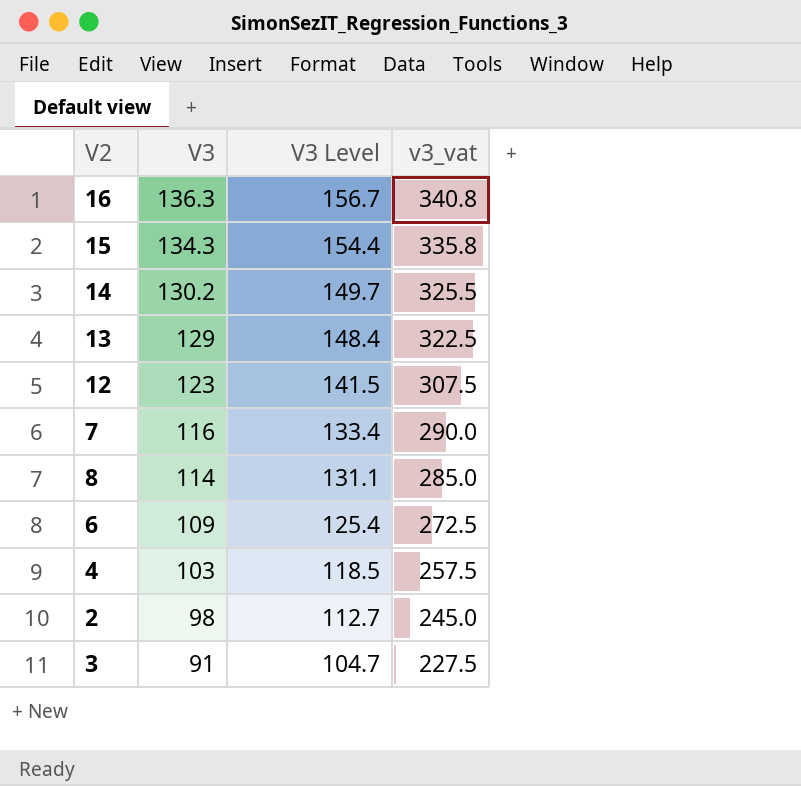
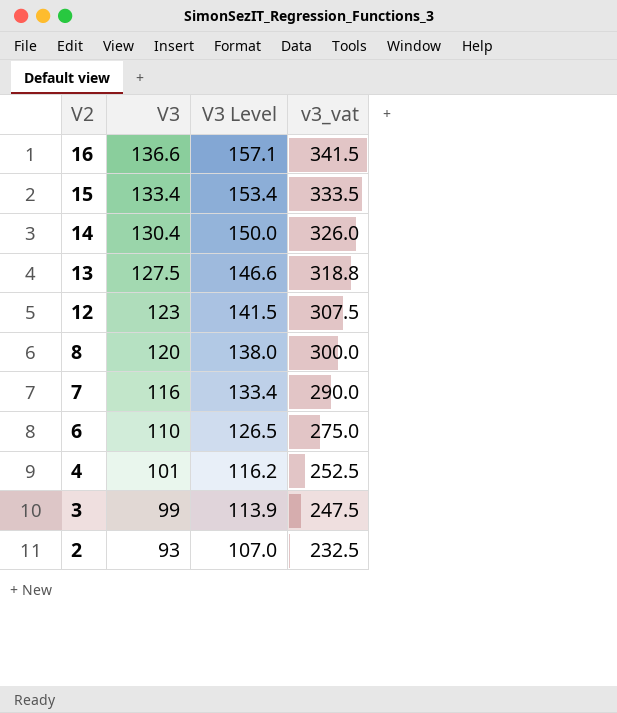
row order: V3 descending -> V2 descending
16 | V3: 136.3 -> 136.6
16 | V3 Level: 156.7 -> 157.1
16 | v3_vat: 340.8 -> 341.5
15 | V3: 134.3 -> 133.4
15 | V3 Level: 154.4 -> 153.4
15 | v3_vat: 335.8 -> 333.5
14 | V3: 130.2 -> 130.4
14 | V3 Level: 149.7 -> 150.0
14 | v3_vat: 325.5 -> 326.0
13 | V3: 129 -> 127.5
13 | V3 Level: 148.4 -> 146.6
13 | v3_vat: 322.5 -> 318.8
8 | V3: 114 -> 120
8 | V3 Level: 131.1 -> 138.0
8 | v3_vat: 285.0 -> 300.0
6 | V3: 109 -> 110
6 | V3 Level: 125.4 -> 126.5
6 | v3_vat: 272.5 -> 275.0
4 | V3: 103 -> 101
4 | V3 Level: 118.5 -> 116.2
4 | v3_vat: 257.5 -> 252.5
3 | V3: 91 -> 99
3 | V3 Level: 104.7 -> 113.9
3 | v3_vat: 227.5 -> 247.5
2 | V3: 98 -> 93
2 | V3 Level: 112.7 -> 107.0
2 | v3_vat: 245.0 -> 232.5

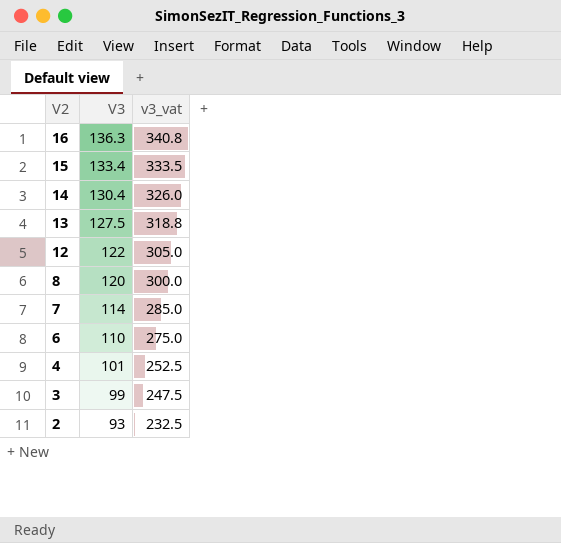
column V3 Level | formula: [V3] * 1.15 -> none
16 | V3: 136.6 -> 136.3
16 | v3_vat: 341.5 -> 340.8
12 | V3: 123 -> 122
12 | v3_vat: 307.5 -> 305.0
7 | V3: 116 -> 114
7 | v3_vat: 290.0 -> 285.0

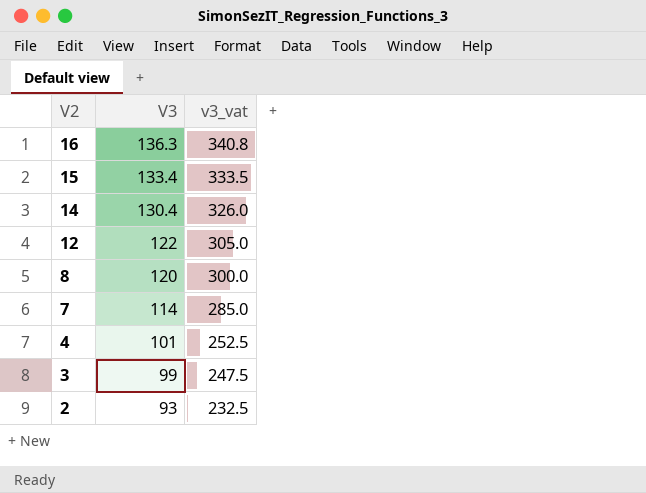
row 13: 127.5 | 318.8 -> none
row 6: 110 | 275.0 -> none

